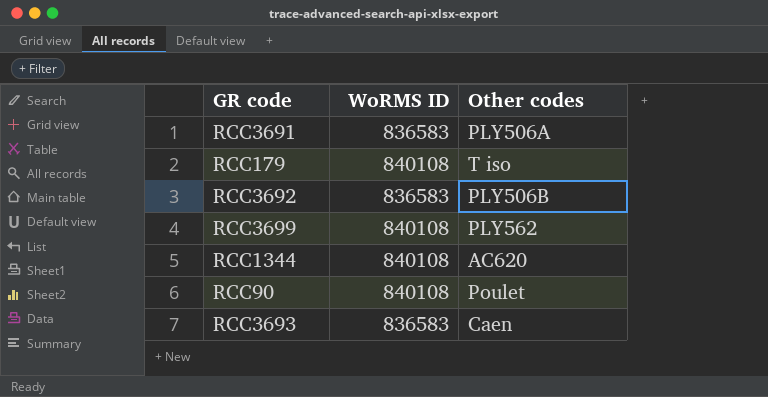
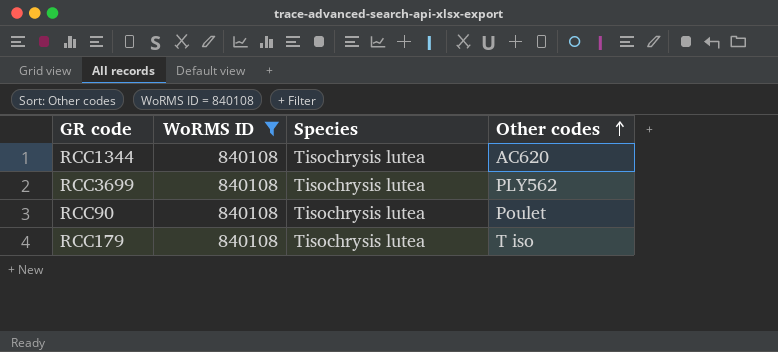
filter: none -> WoRMS ID = 840108
row order: none -> Other codes ascending
column Species | position: none -> 3

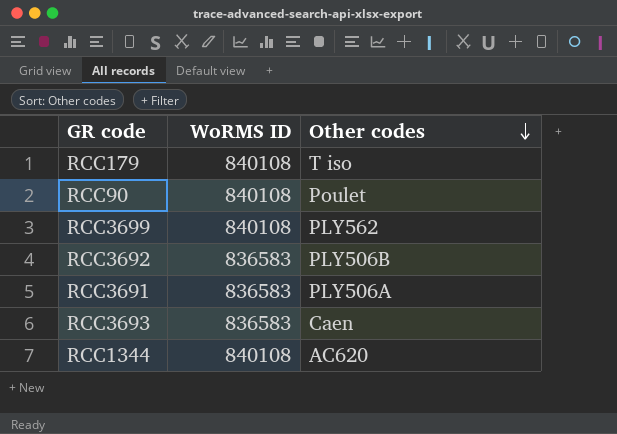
filter: WoRMS ID = 840108 -> none
row order: Other codes ascending -> Other codes descending
column Species | position: 3 -> none

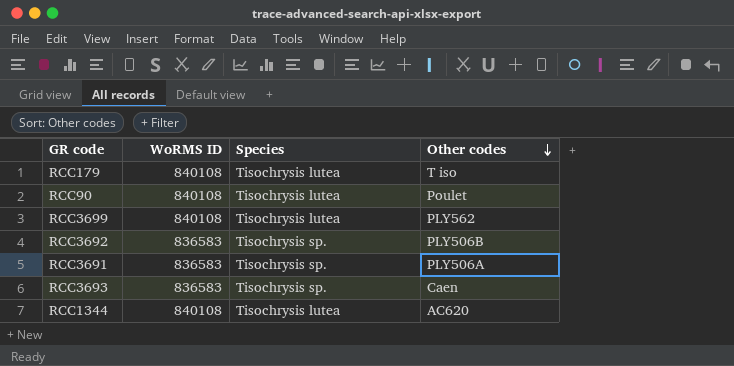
column Species | position: none -> 3

